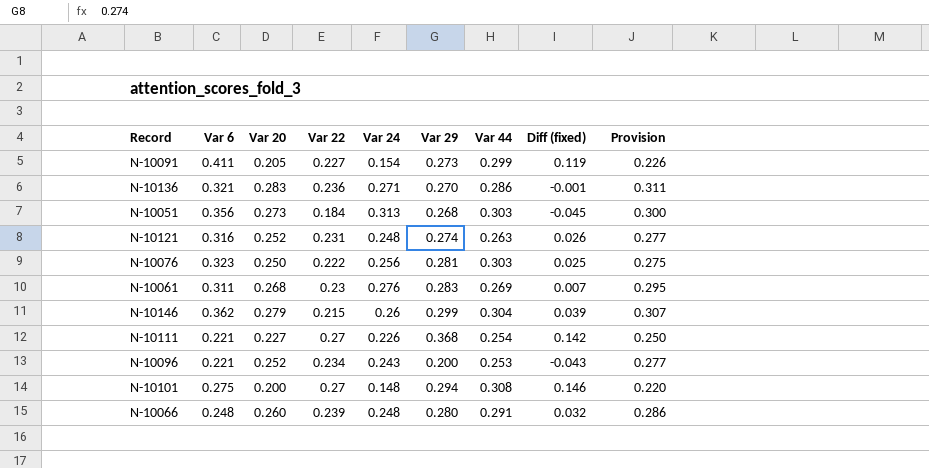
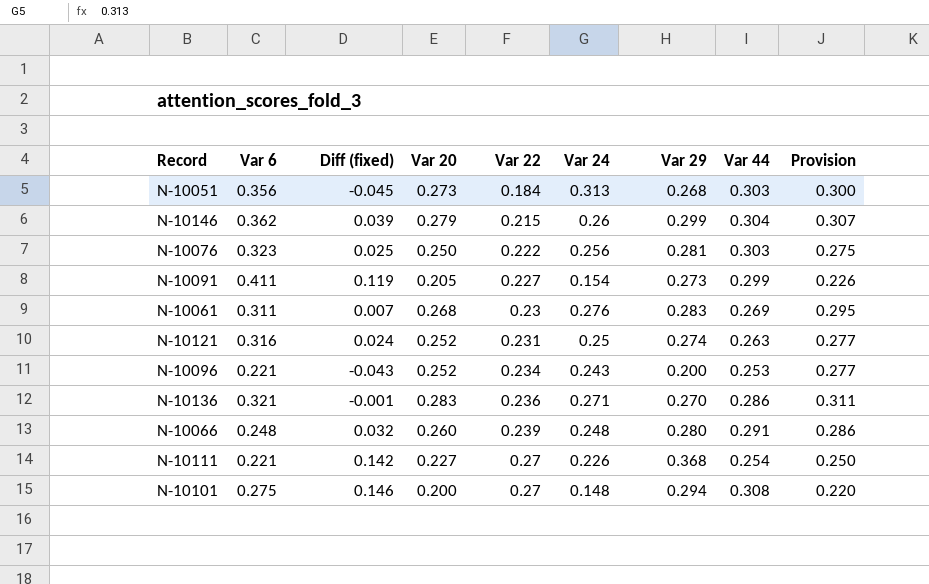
row order: none -> Var 22 ascending
column Diff (fixed) | position: 8 -> 3
N-10121 | Diff (fixed): 0.026 -> 0.024
N-10121 | Var 24: 0.248 -> 0.25

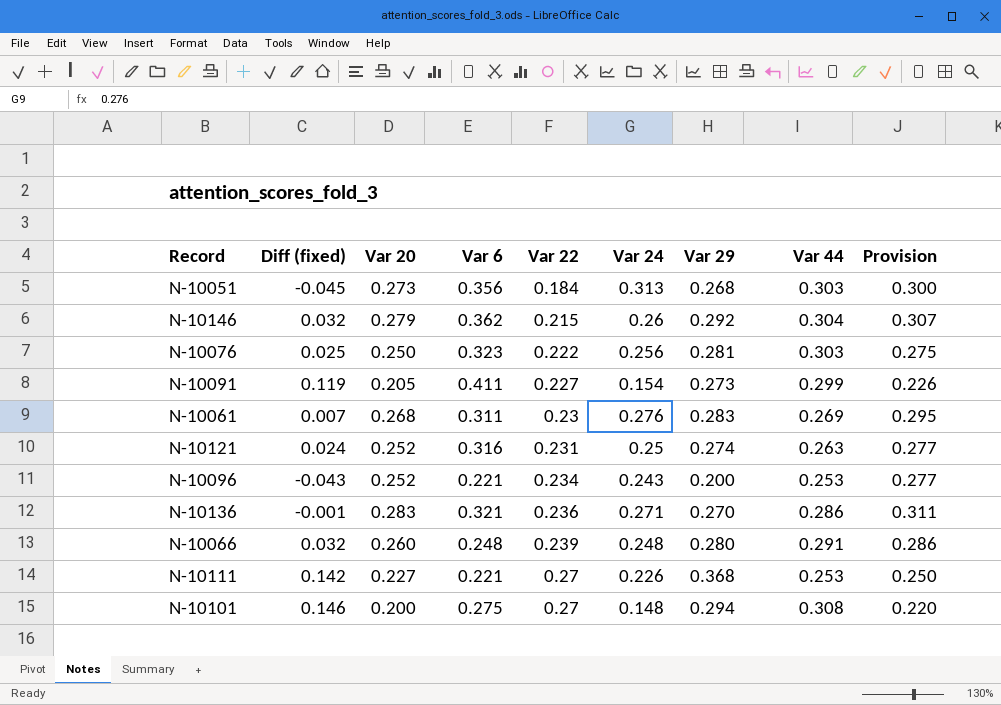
column Var 6 | position: 2 -> 4
N-10146 | Diff (fixed): 0.039 -> 0.032
N-10146 | Var 29: 0.299 -> 0.292
N-10111 | Var 44: 0.254 -> 0.253

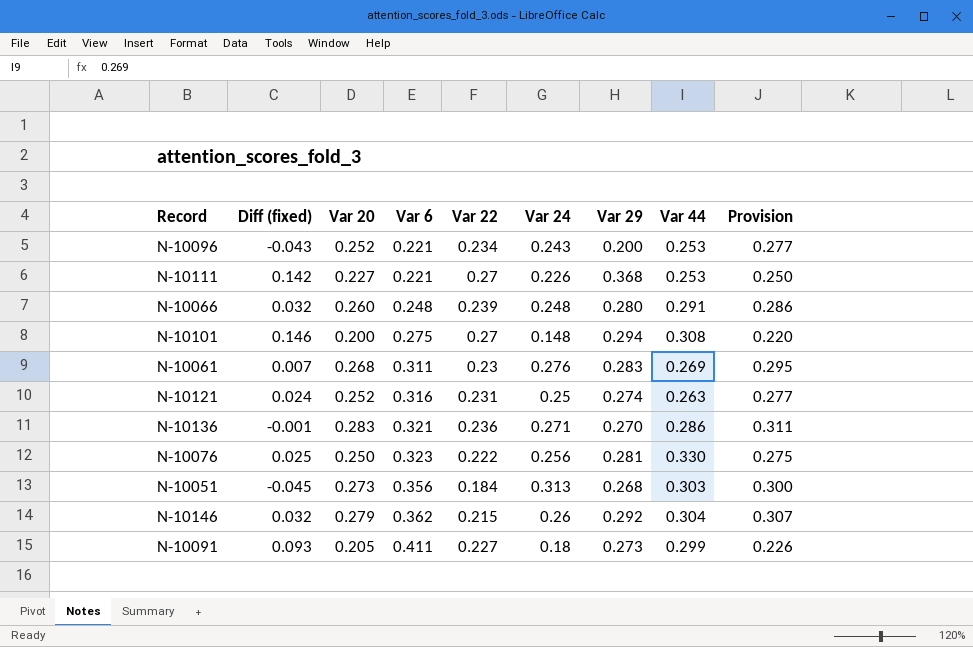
row order: Var 22 ascending -> Var 6 ascending
N-10076 | Var 44: 0.303 -> 0.330
N-10091 | Diff (fixed): 0.119 -> 0.093
N-10091 | Var 24: 0.154 -> 0.18

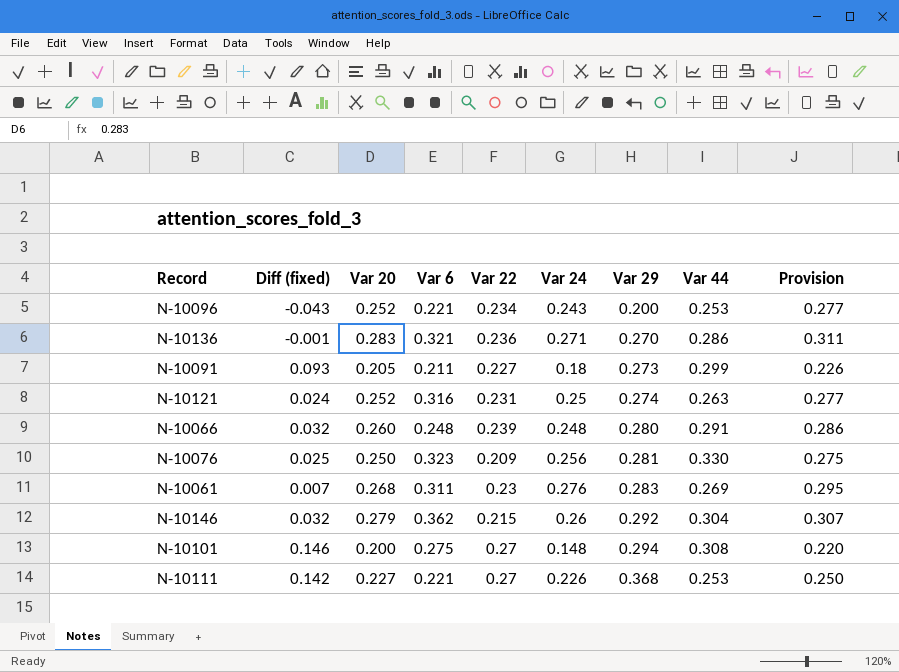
row order: Var 6 ascending -> Var 29 ascending
row N-10051: -0.045 | 0.273 | 0.356 | 0.184 | 0.313 | 0.268 | 0.303 | 0.300 -> none
N-10091 | Var 6: 0.411 -> 0.211
N-10076 | Var 22: 0.222 -> 0.209

